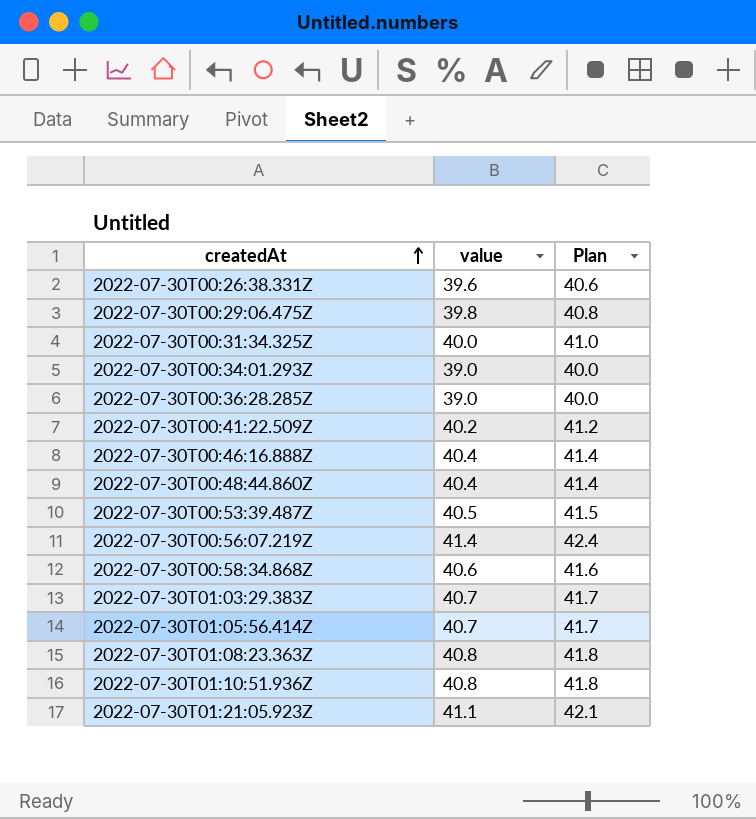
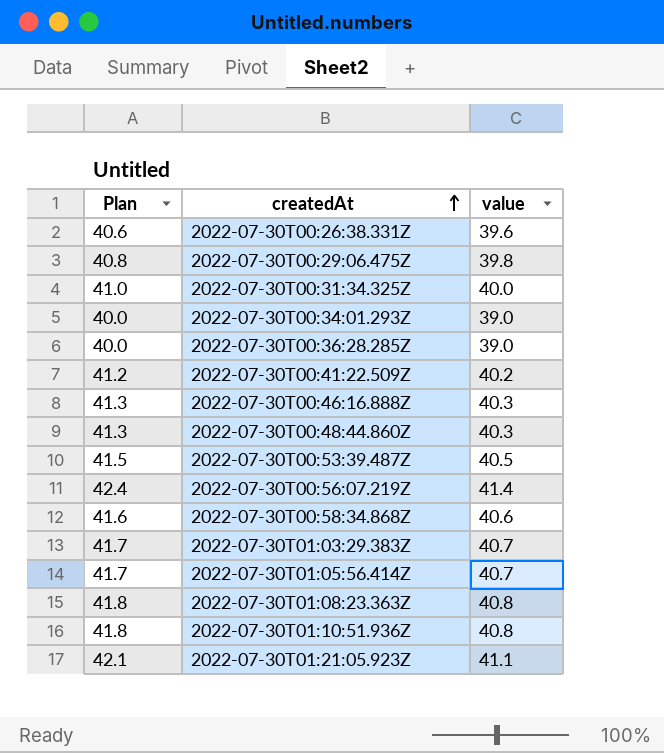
column Plan | position: 3 -> 1
2022-07-30T00:46:16.888Z | Plan: 41.4 -> 41.3
2022-07-30T00:46:16.888Z | value: 40.4 -> 40.3
2022-07-30T00:48:44.860Z | Plan: 41.4 -> 41.3
2022-07-30T00:48:44.860Z | value: 40.4 -> 40.3

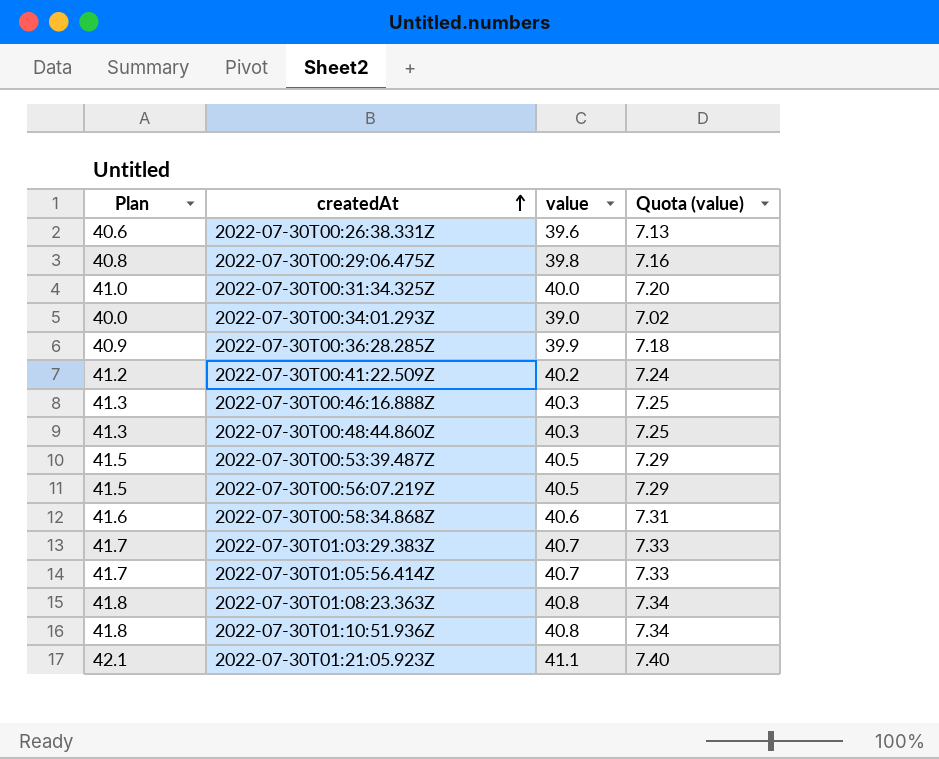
column Quota (value) | formula: none -> [value] * 0.18
2022-07-30T00:36:28.285Z | Plan: 40.0 -> 40.9
2022-07-30T00:36:28.285Z | value: 39.0 -> 39.9
2022-07-30T00:56:07.219Z | Plan: 42.4 -> 41.5
2022-07-30T00:56:07.219Z | value: 41.4 -> 40.5

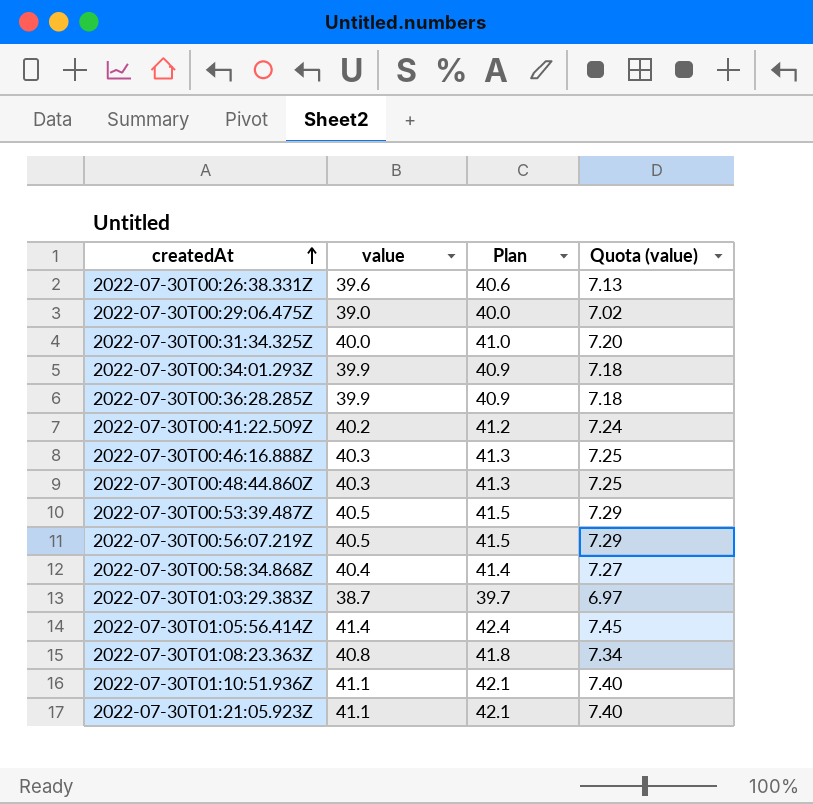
column Plan | position: 1 -> 3
2022-07-30T00:29:06.475Z | value: 39.8 -> 39.0
2022-07-30T00:29:06.475Z | Plan: 40.8 -> 40.0
2022-07-30T00:29:06.475Z | Quota (value): 7.16 -> 7.02
2022-07-30T00:34:01.293Z | value: 39.0 -> 39.9
2022-07-30T00:34:01.293Z | Plan: 40.0 -> 40.9
2022-07-30T00:34:01.293Z | Quota (value): 7.02 -> 7.18
2022-07-30T00:58:34.868Z | value: 40.6 -> 40.4
2022-07-30T00:58:34.868Z | Plan: 41.6 -> 41.4
2022-07-30T00:58:34.868Z | Quota (value): 7.31 -> 7.27
2022-07-30T01:03:29.383Z | value: 40.7 -> 38.7
2022-07-30T01:03:29.383Z | Plan: 41.7 -> 39.7
2022-07-30T01:03:29.383Z | Quota (value): 7.33 -> 6.97
2022-07-30T01:05:56.414Z | value: 40.7 -> 41.4
2022-07-30T01:05:56.414Z | Plan: 41.7 -> 42.4
2022-07-30T01:05:56.414Z | Quota (value): 7.33 -> 7.45
2022-07-30T01:10:51.936Z | value: 40.8 -> 41.1
2022-07-30T01:10:51.936Z | Plan: 41.8 -> 42.1
2022-07-30T01:10:51.936Z | Quota (value): 7.34 -> 7.40

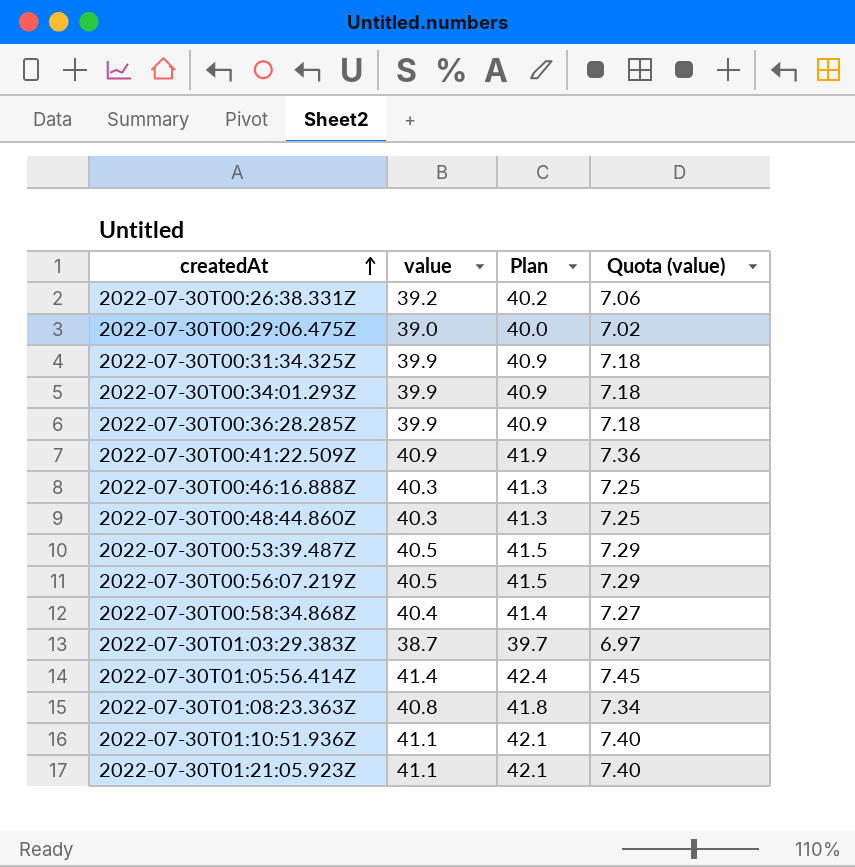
2022-07-30T00:26:38.331Z | value: 39.6 -> 39.2
2022-07-30T00:26:38.331Z | Plan: 40.6 -> 40.2
2022-07-30T00:26:38.331Z | Quota (value): 7.13 -> 7.06
2022-07-30T00:31:34.325Z | value: 40.0 -> 39.9
2022-07-30T00:31:34.325Z | Plan: 41.0 -> 40.9
2022-07-30T00:31:34.325Z | Quota (value): 7.20 -> 7.18
2022-07-30T00:41:22.509Z | value: 40.2 -> 40.9
2022-07-30T00:41:22.509Z | Plan: 41.2 -> 41.9
2022-07-30T00:41:22.509Z | Quota (value): 7.24 -> 7.36

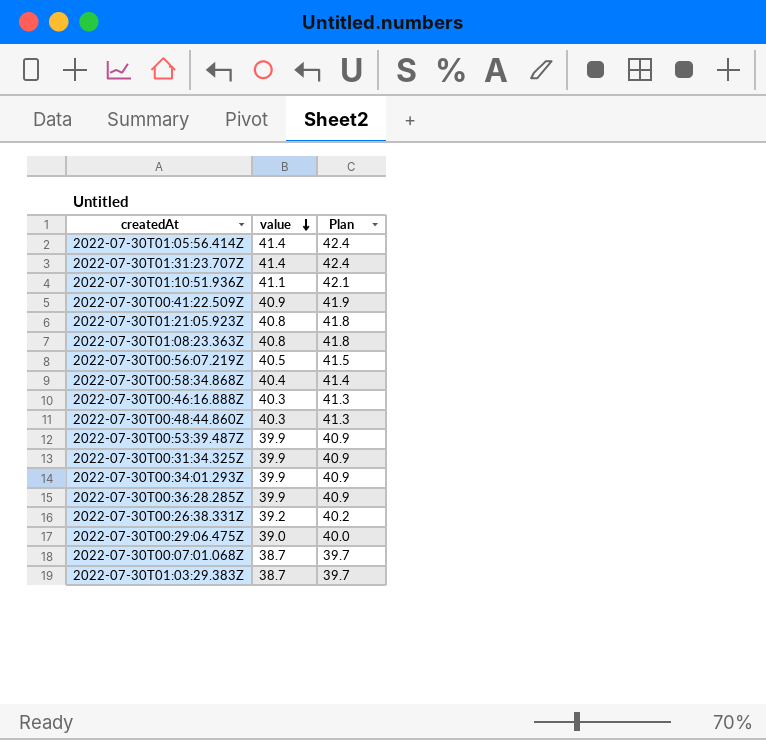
row order: createdAt ascending -> value descending
column Quota (value) | formula: [value] * 0.18 -> none
row 2022-07-30T01:31:23.707Z: none -> 41.4 | 42.4
2022-07-30T01:21:05.923Z | value: 41.1 -> 40.8
2022-07-30T01:21:05.923Z | Plan: 42.1 -> 41.8
2022-07-30T00:53:39.487Z | value: 40.5 -> 39.9
2022-07-30T00:53:39.487Z | Plan: 41.5 -> 40.9
row 2022-07-30T00:07:01.068Z: none -> 38.7 | 39.7

